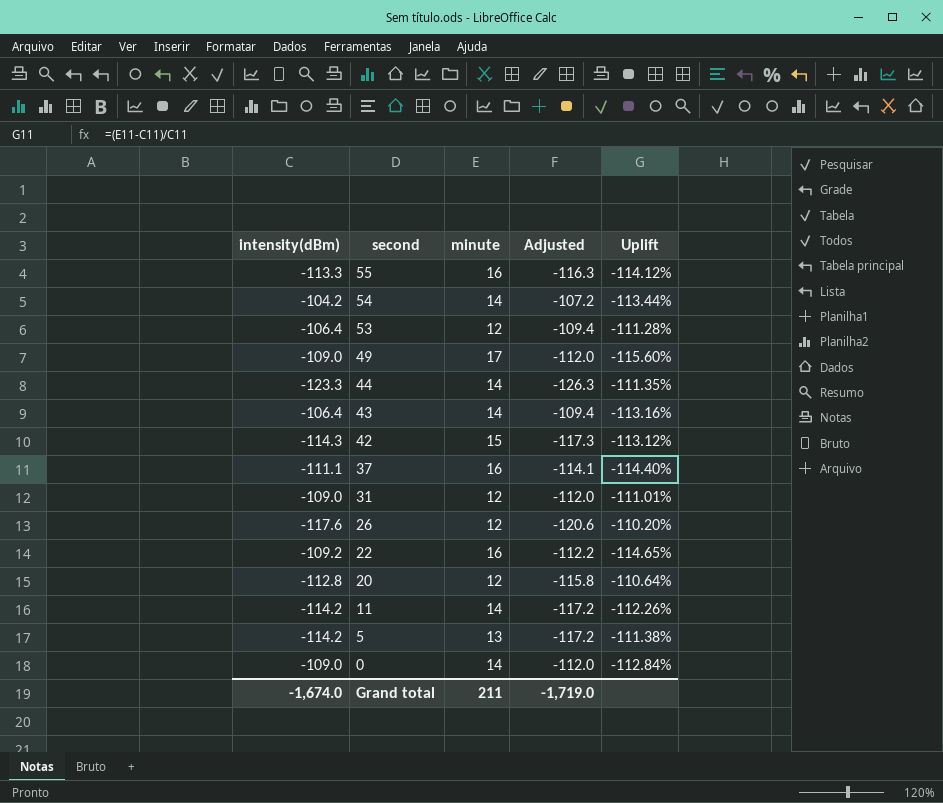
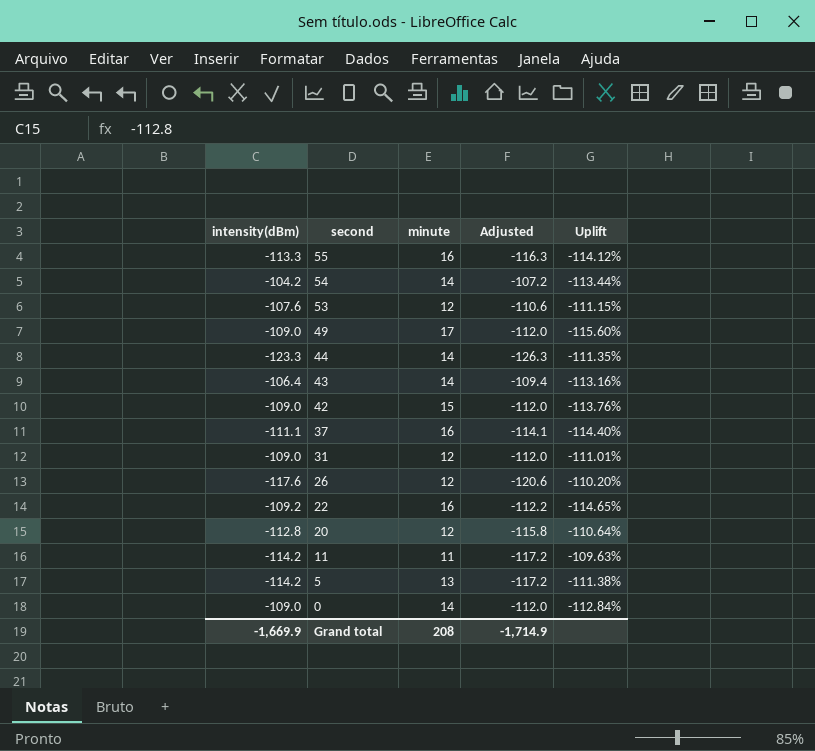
53 | intensity(dBm): -106.4 -> -107.6
53 | Adjusted: -109.4 -> -110.6
53 | Uplift: -111.28% -> -111.15%
42 | intensity(dBm): -114.3 -> -109.0
42 | Adjusted: -117.3 -> -112.0
42 | Uplift: -113.12% -> -113.76%
11 | minute: 14 -> 11
11 | Uplift: -112.26% -> -109.63%
Grand total | intensity(dBm): -1,674.0 -> -1,669.9
Grand total | minute: 211 -> 208
Grand total | Adjusted: -1,719.0 -> -1,714.9

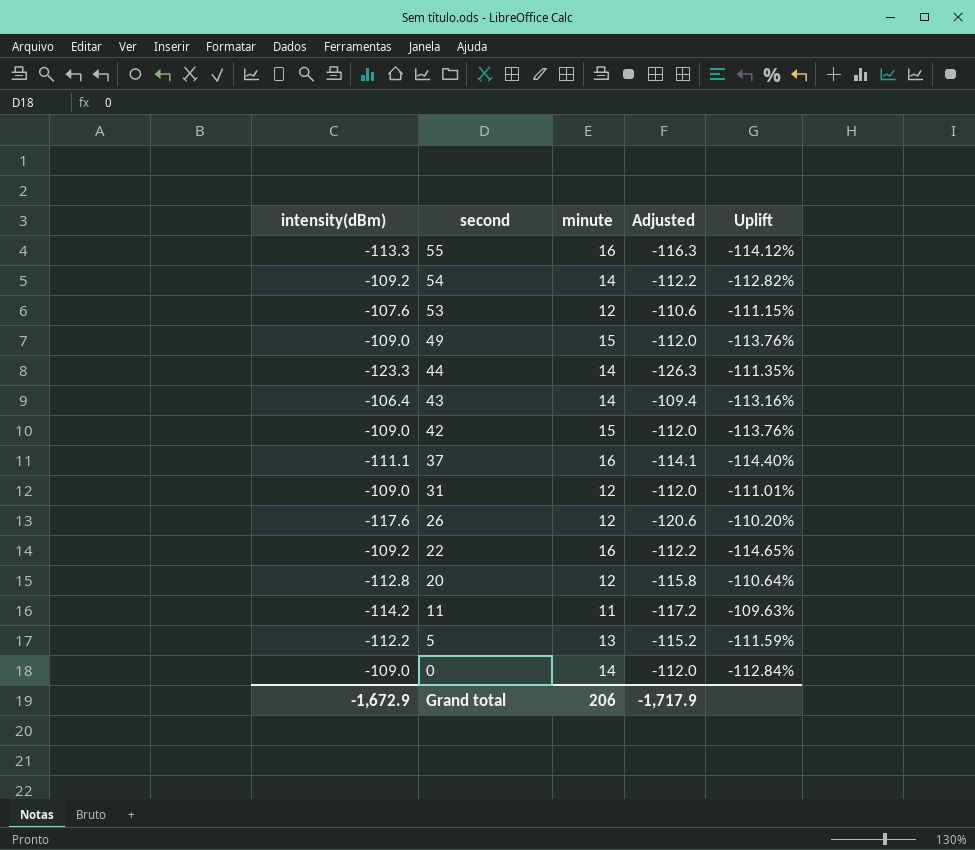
54 | intensity(dBm): -104.2 -> -109.2
54 | Adjusted: -107.2 -> -112.2
54 | Uplift: -113.44% -> -112.82%
49 | minute: 17 -> 15
49 | Uplift: -115.60% -> -113.76%
5 | intensity(dBm): -114.2 -> -112.2
5 | Adjusted: -117.2 -> -115.2
5 | Uplift: -111.38% -> -111.59%
Grand total | intensity(dBm): -1,669.9 -> -1,672.9
Grand total | minute: 208 -> 206
Grand total | Adjusted: -1,714.9 -> -1,717.9

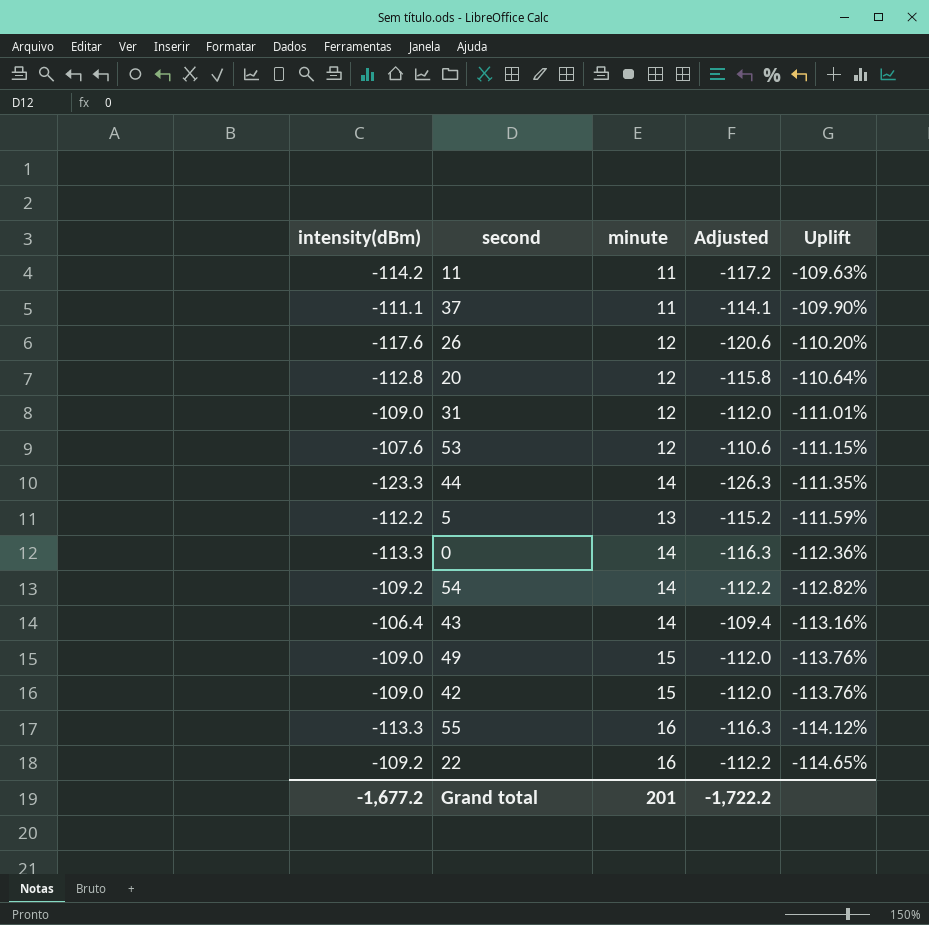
row order: second descending -> Uplift descending
37 | minute: 16 -> 11
37 | Uplift: -114.40% -> -109.90%
0 | intensity(dBm): -109.0 -> -113.3
0 | Adjusted: -112.0 -> -116.3
0 | Uplift: -112.84% -> -112.36%
Grand total | intensity(dBm): -1,672.9 -> -1,677.2
Grand total | minute: 206 -> 201
Grand total | Adjusted: -1,717.9 -> -1,722.2

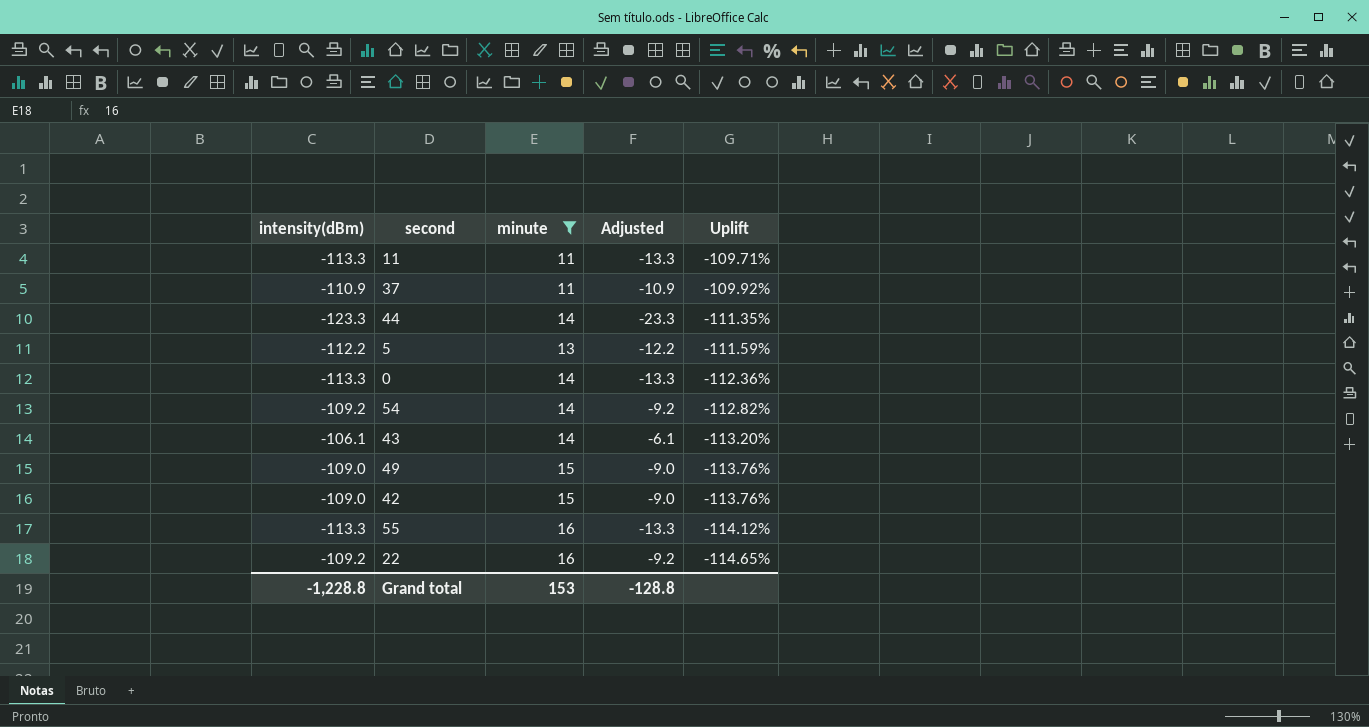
filter: none -> minute != 12
column Adjusted | formula: [intensity(dBm)] - 3 -> [intensity(dBm)] + 100
11 | intensity(dBm): -114.2 -> -113.3
11 | Uplift: -109.63% -> -109.71%
37 | intensity(dBm): -111.1 -> -110.9
37 | Uplift: -109.90% -> -109.92%
43 | intensity(dBm): -106.4 -> -106.1
43 | Uplift: -113.16% -> -113.20%
Grand total | intensity(dBm): -1,677.2 -> -1,228.8
Grand total | minute: 201 -> 153
Grand total | Adjusted: -1,722.2 -> -128.8

